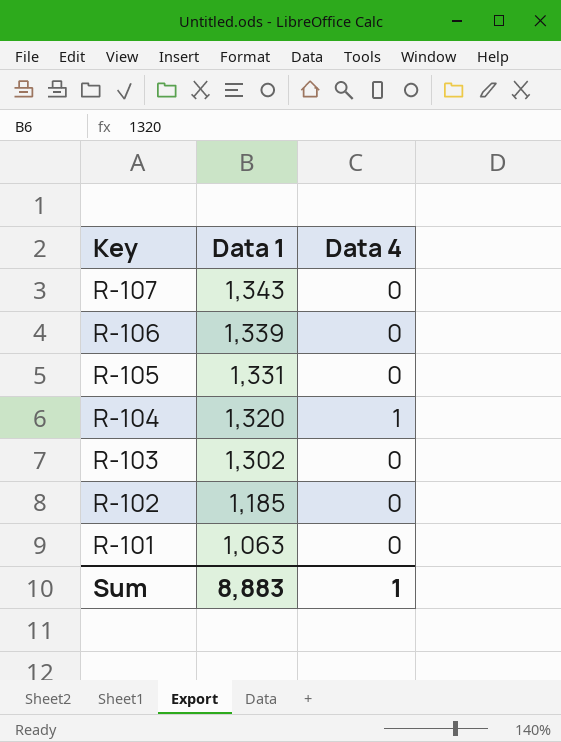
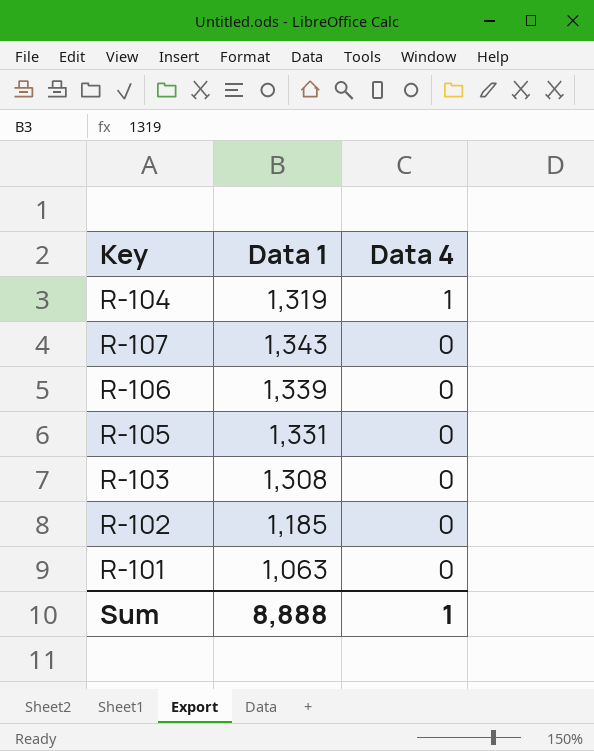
row order: Key descending -> Data 4 descending
R-104 | Data 1: 1,320 -> 1,319
R-103 | Data 1: 1,302 -> 1,308
Sum | Data 1: 8,883 -> 8,888

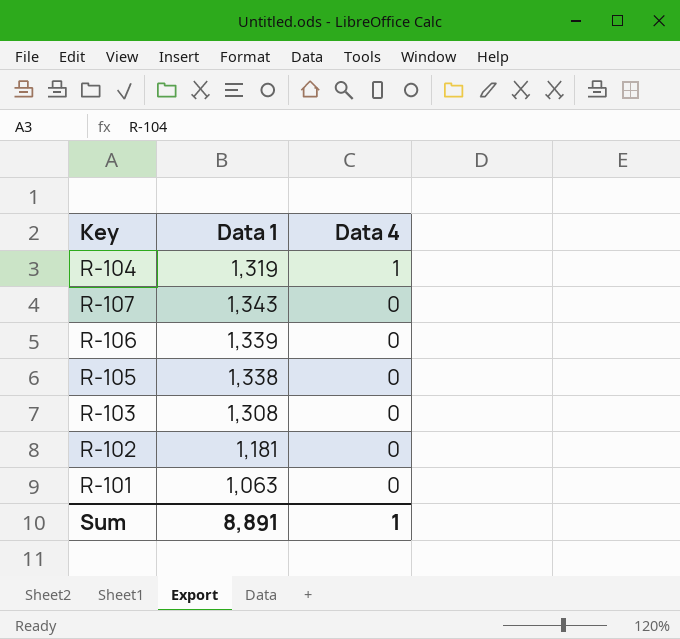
R-105 | Data 1: 1,331 -> 1,338
R-102 | Data 1: 1,185 -> 1,181
Sum | Data 1: 8,888 -> 8,891

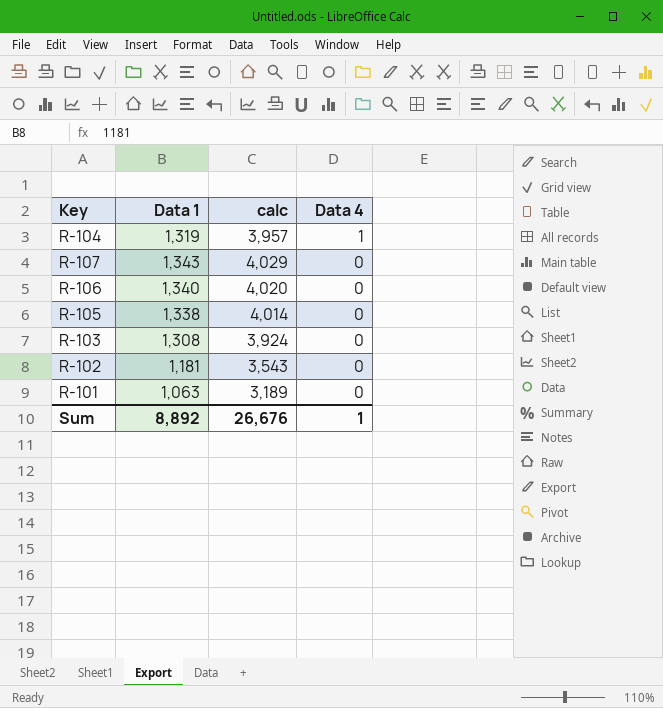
column calc | formula: none -> [Data 1] * 3
R-106 | Data 1: 1,339 -> 1,340
Sum | Data 1: 8,891 -> 8,892

